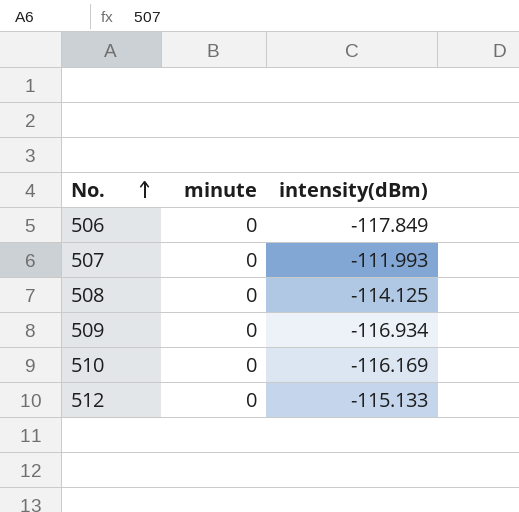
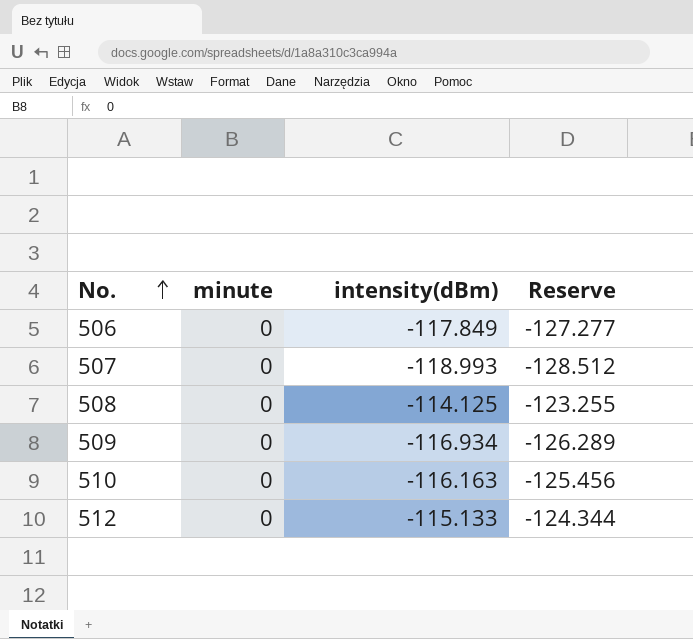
column Reserve | formula: none -> [intensity(dBm)] * 1.08
507 | intensity(dBm): -111.993 -> -118.993
510 | intensity(dBm): -116.169 -> -116.163

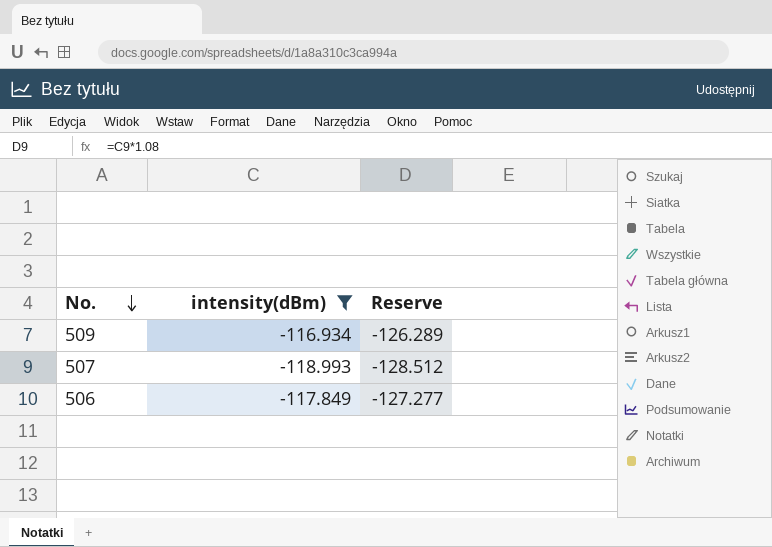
filter: none -> intensity(dBm) <= -116.934
row order: No. ascending -> No. descending
column minute | position: 2 -> none

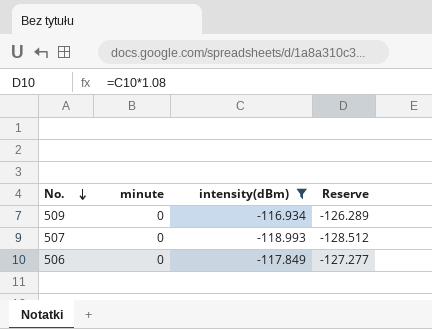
column minute | position: none -> 2

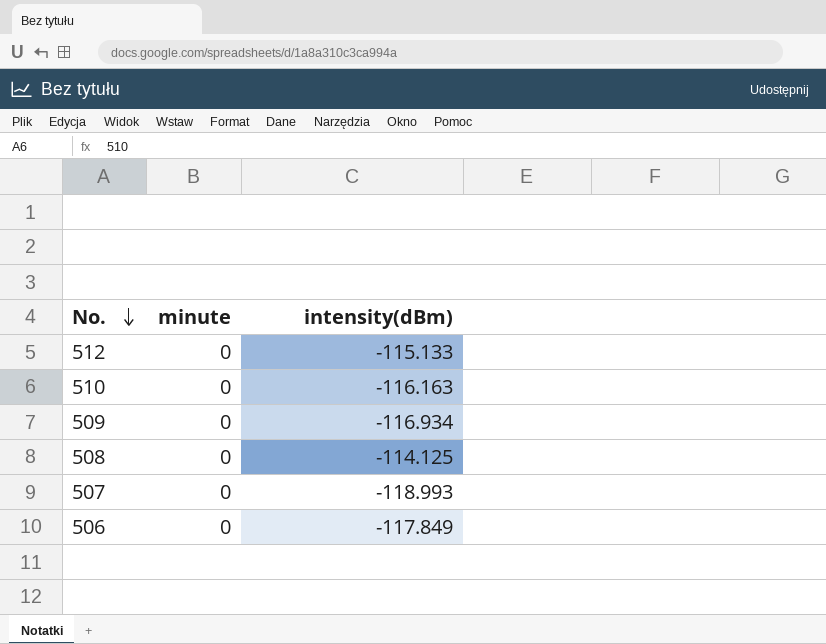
filter: intensity(dBm) <= -116.934 -> none
column Reserve | formula: [intensity(dBm)] * 1.08 -> none

